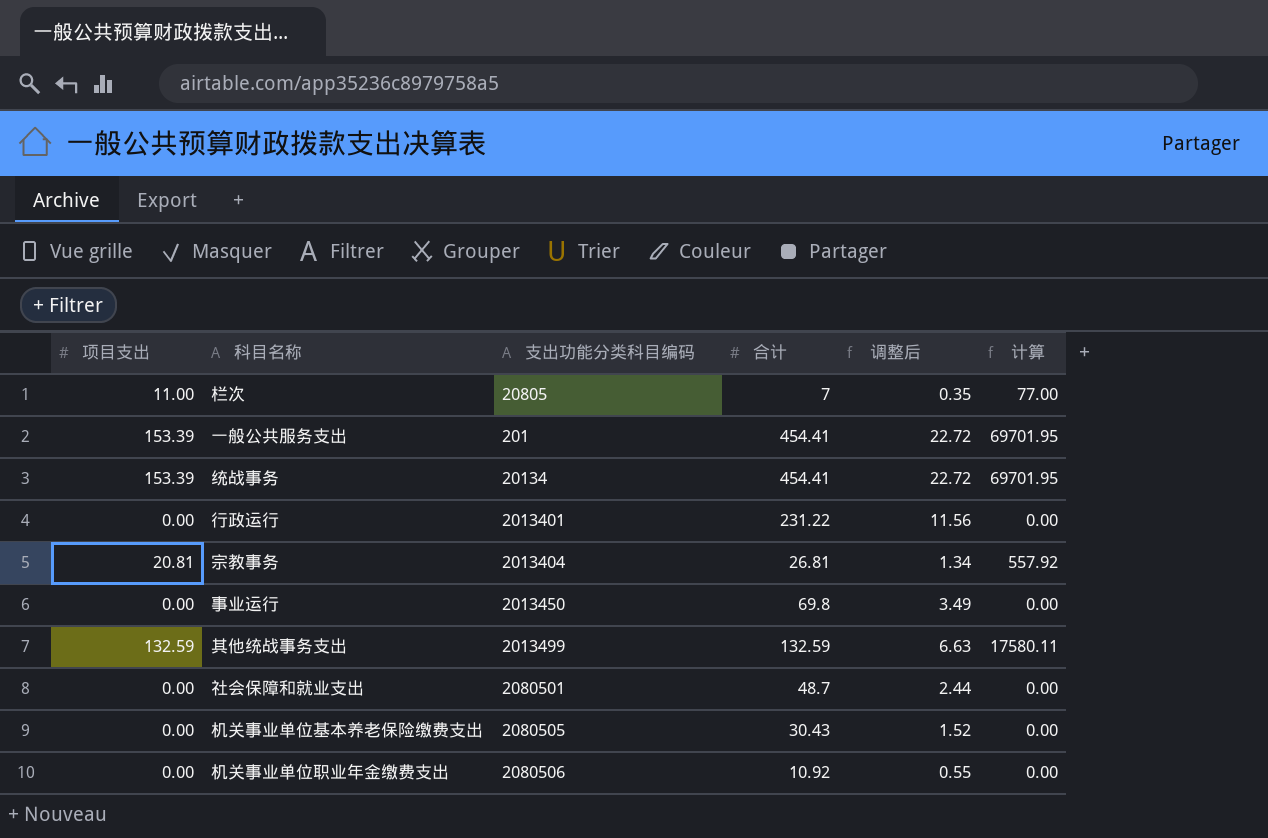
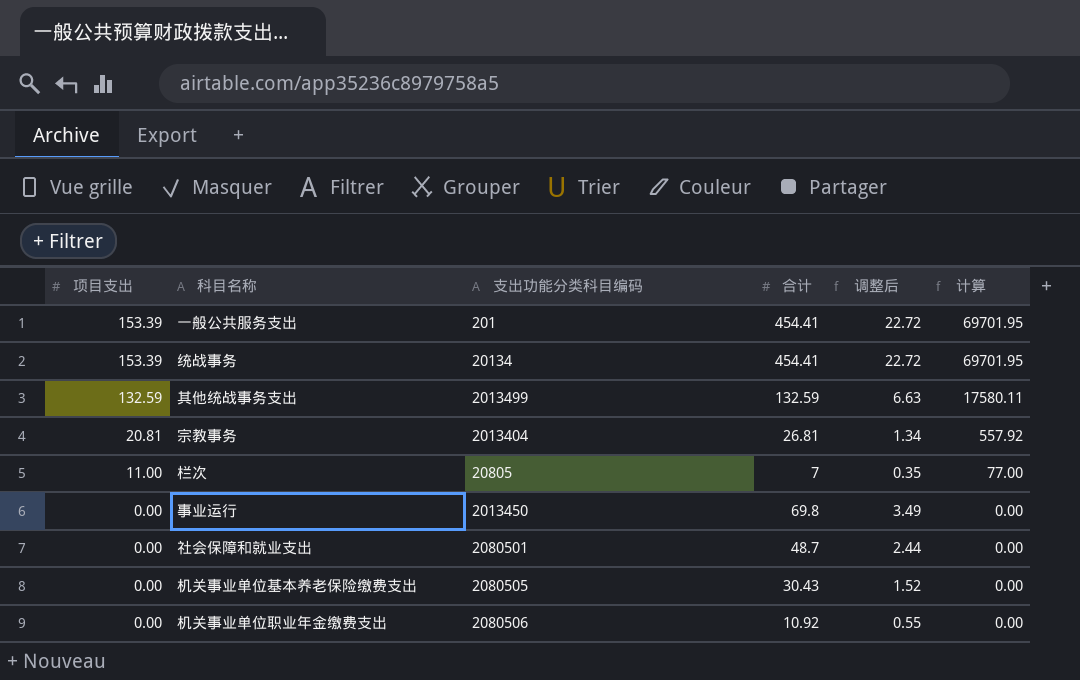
row order: none -> 项目支出 descending
row 行政运行: 0.00 | 2013401 | 231.22 | 11.56 | 0.00 -> none

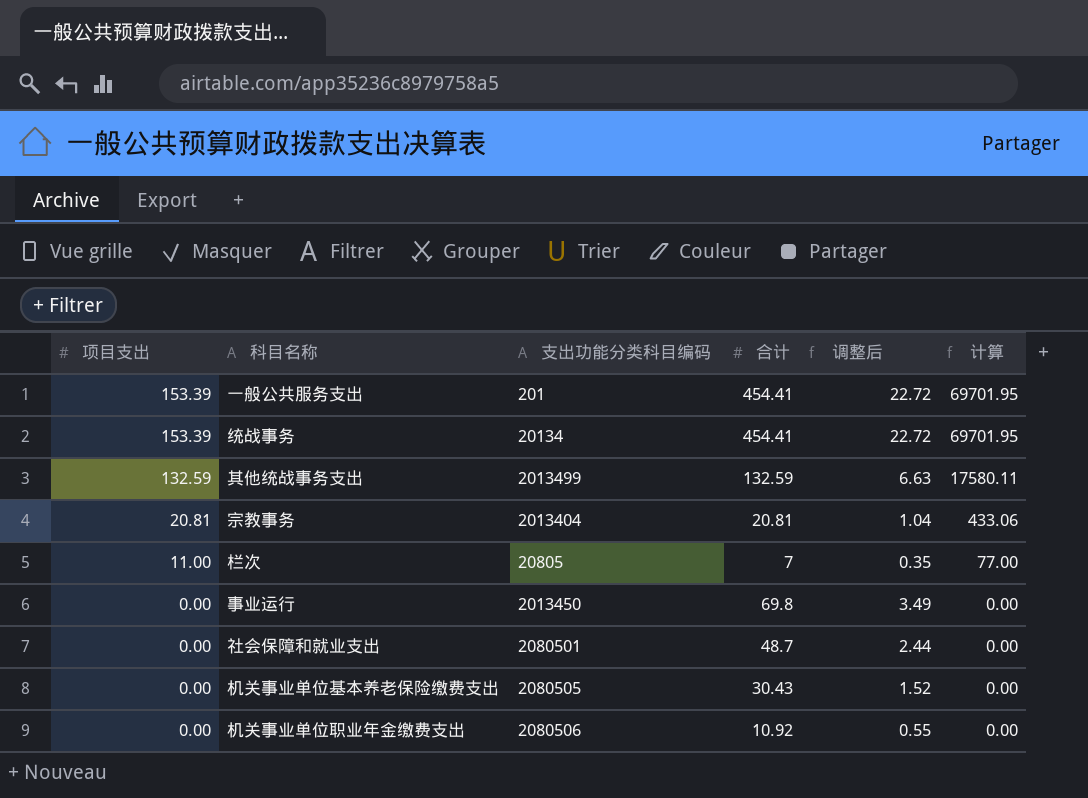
宗教事务 | 合计: 26.81 -> 20.81
宗教事务 | 调整后: 1.34 -> 1.04
宗教事务 | 计算: 557.92 -> 433.06

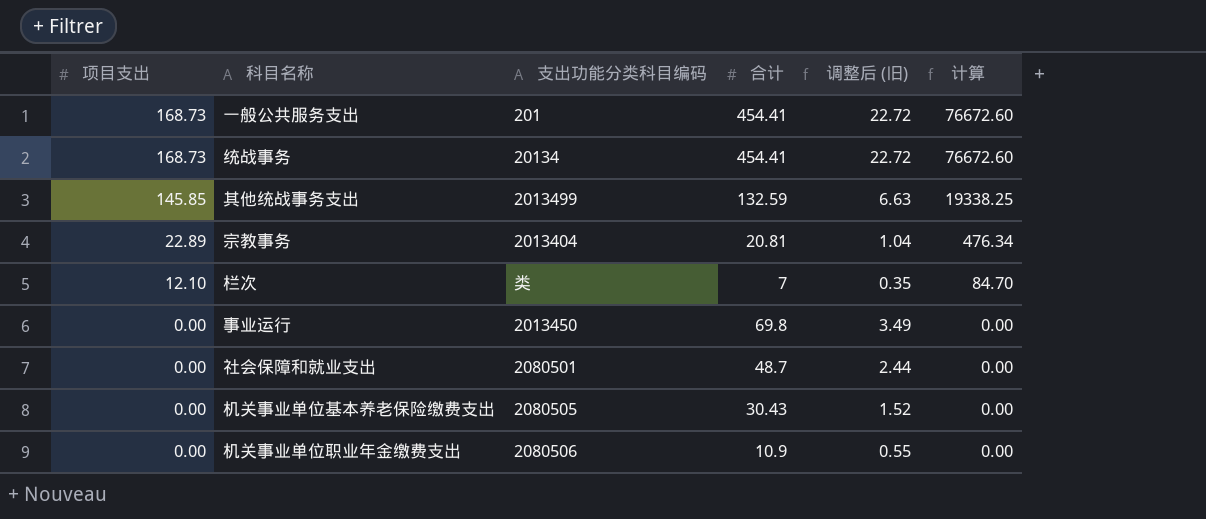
column name: 调整后 -> 调整后 (旧)
一般公共服务支出 | 项目支出: 153.39 -> 168.73
一般公共服务支出 | 计算: 69701.95 -> 76672.60
统战事务 | 项目支出: 153.39 -> 168.73
统战事务 | 计算: 69701.95 -> 76672.60
其他统战事务支出 | 项目支出: 132.59 -> 145.85
其他统战事务支出 | 计算: 17580.11 -> 19338.25
宗教事务 | 项目支出: 20.81 -> 22.89
宗教事务 | 计算: 433.06 -> 476.34
栏次 | 项目支出: 11.00 -> 12.10
栏次 | 支出功能分类科目编码: 20805 -> 类
栏次 | 计算: 77.00 -> 84.70
机关事业单位职业年金缴费支出 | 合计: 10.92 -> 10.9

